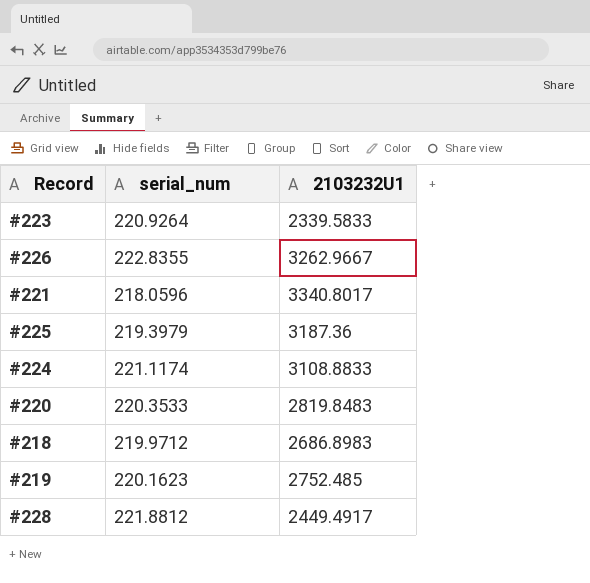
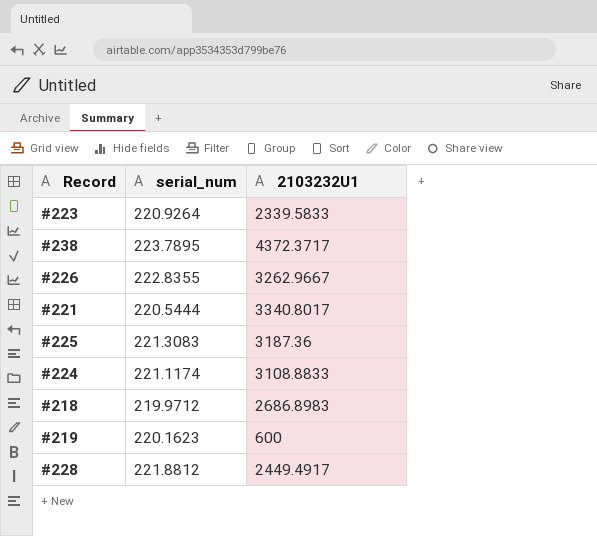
row #220: 220.3533 | 2819.8483 -> none
row #238: none -> 223.7895 | 4372.3717
#221 | serial_num: 218.0596 -> 220.5444
#225 | serial_num: 219.3979 -> 221.3083
#219 | 2103232U1: 2752.485 -> 600

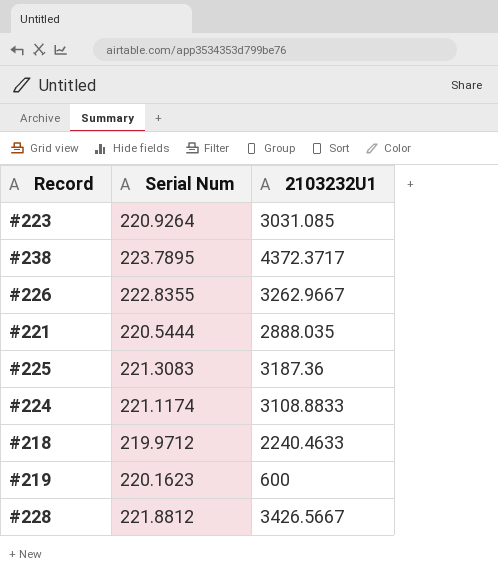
column name: serial_num -> Serial Num
#223 | 2103232U1: 2339.5833 -> 3031.085
#221 | 2103232U1: 3340.8017 -> 2888.035
#218 | 2103232U1: 2686.8983 -> 2240.4633
#228 | 2103232U1: 2449.4917 -> 3426.5667

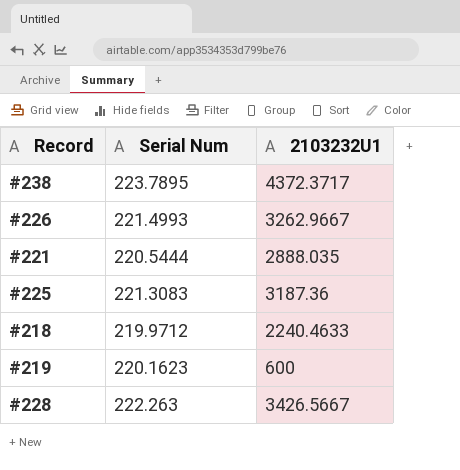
row #223: 220.9264 | 3031.085 -> none
row #224: 221.1174 | 3108.8833 -> none
#226 | Serial Num: 222.8355 -> 221.4993
#228 | Serial Num: 221.8812 -> 222.263

